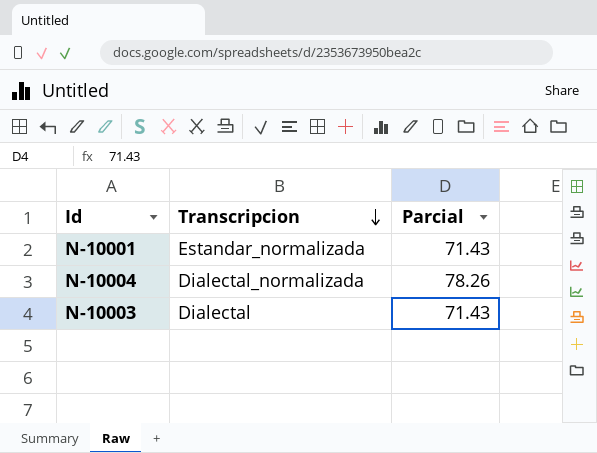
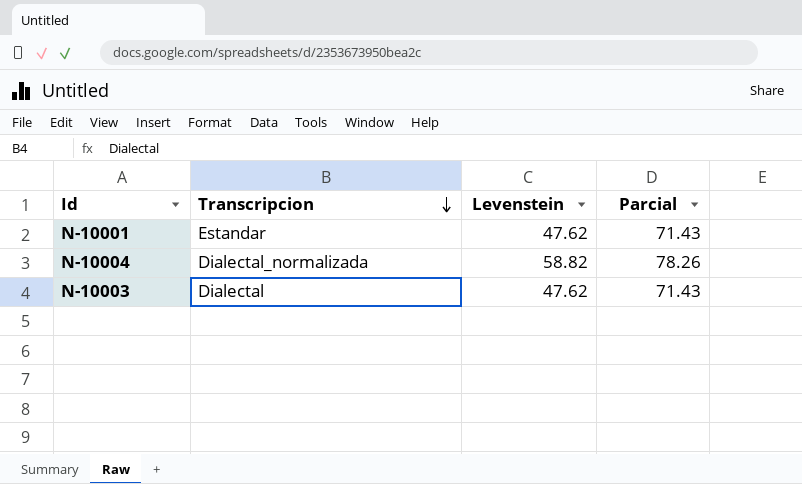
column Levenstein | position: none -> 3
N-10001 | Transcripcion: Estandar_normalizada -> Estandar

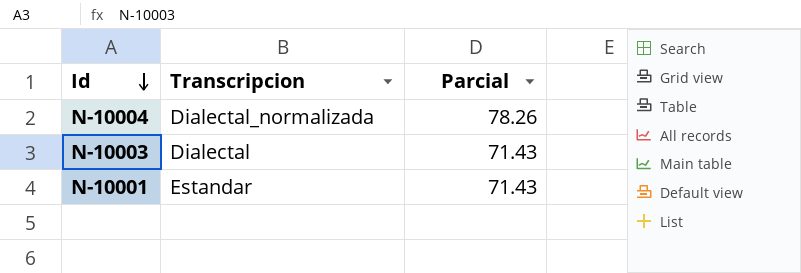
row order: Transcripcion descending -> Id descending
column Levenstein | position: 3 -> none

